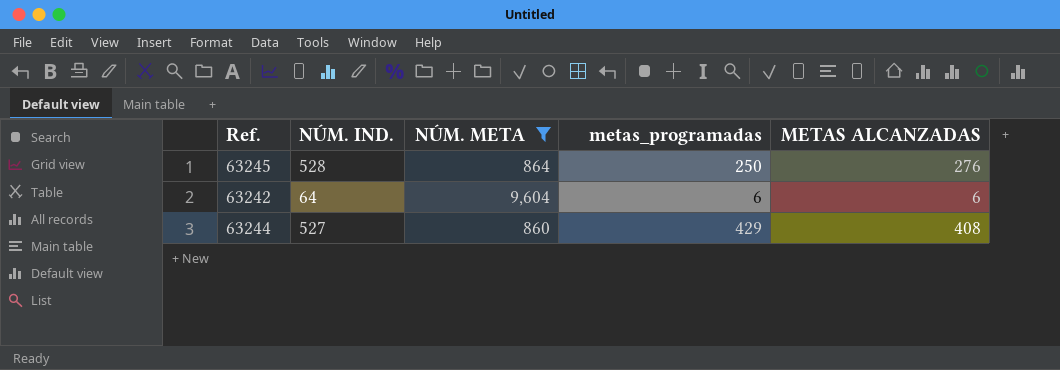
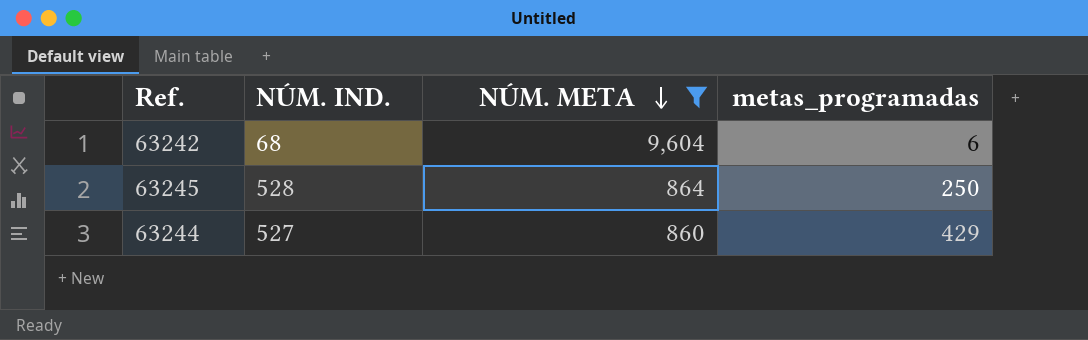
row order: none -> NÚM. META descending
column METAS ALCANZADAS | position: 5 -> none
63242 | NÚM. IND.: 64 -> 68

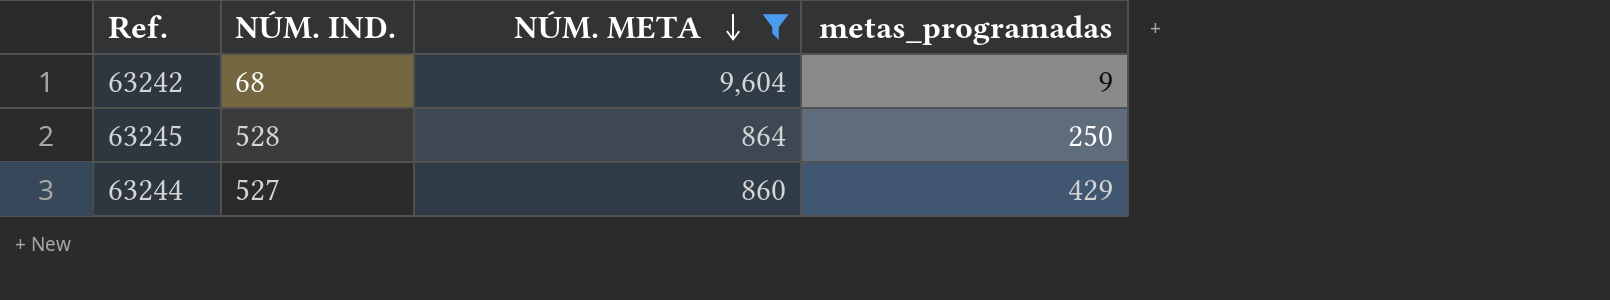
63242 | metas_programadas: 6 -> 9

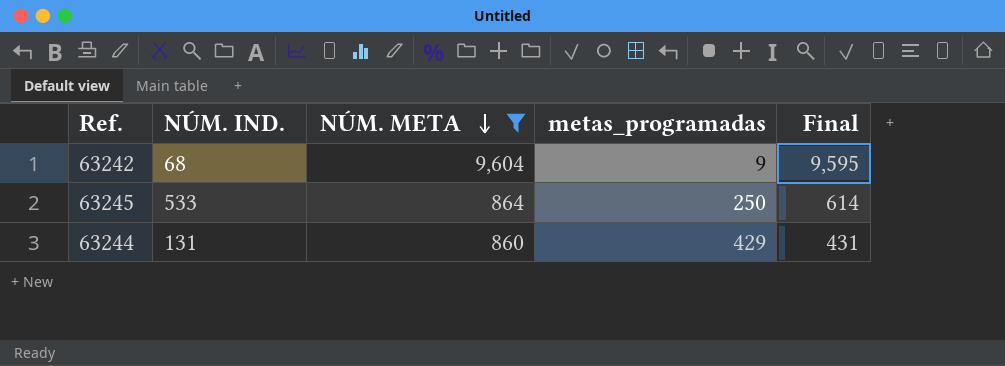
column Final | formula: none -> [NÚM. META] - [metas_programadas]
63245 | NÚM. IND.: 528 -> 533
63244 | NÚM. IND.: 527 -> 131

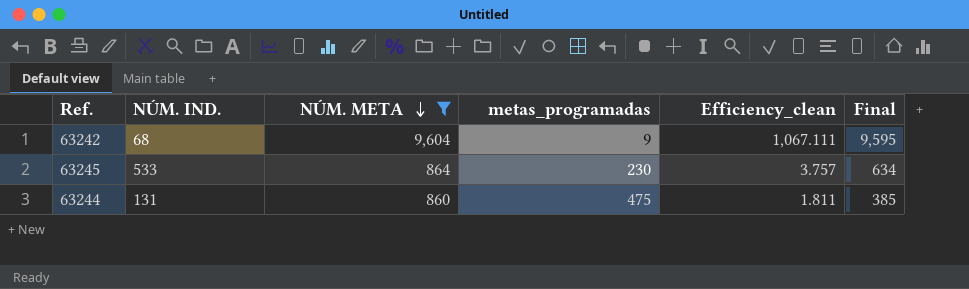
column Efficiency_clean | formula: none -> [NÚM. META] / [metas_programadas]
63245 | metas_programadas: 250 -> 230
63245 | Final: 614 -> 634
63244 | metas_programadas: 429 -> 475
63244 | Final: 431 -> 385

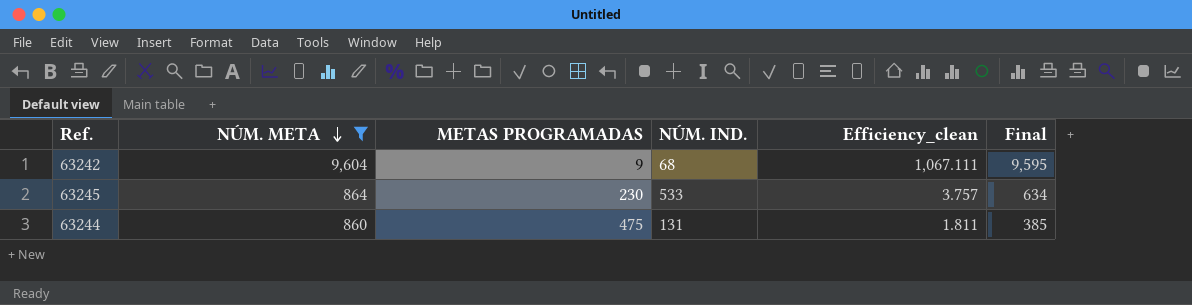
column name: metas_programadas -> METAS PROGRAMADAS
column NÚM. IND. | position: 2 -> 4

